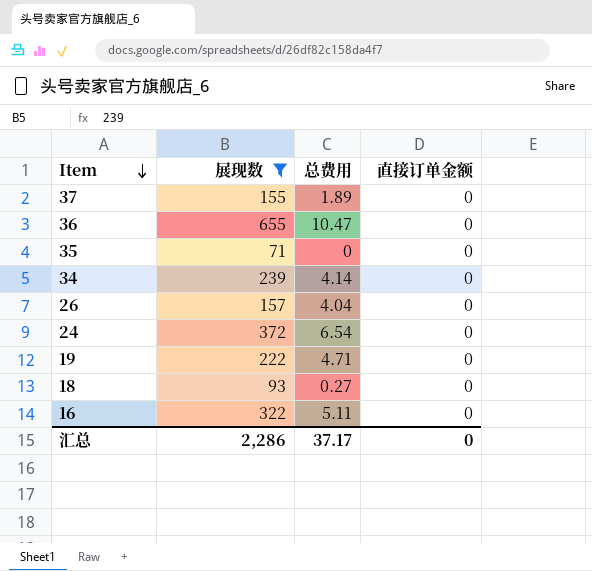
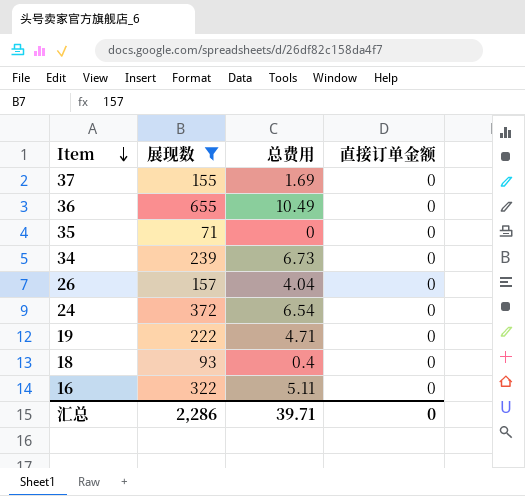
37 | 总费用: 1.89 -> 1.69
36 | 总费用: 10.47 -> 10.49
34 | 总费用: 4.14 -> 6.73
18 | 总费用: 0.27 -> 0.4
汇总 | 总费用: 37.17 -> 39.71

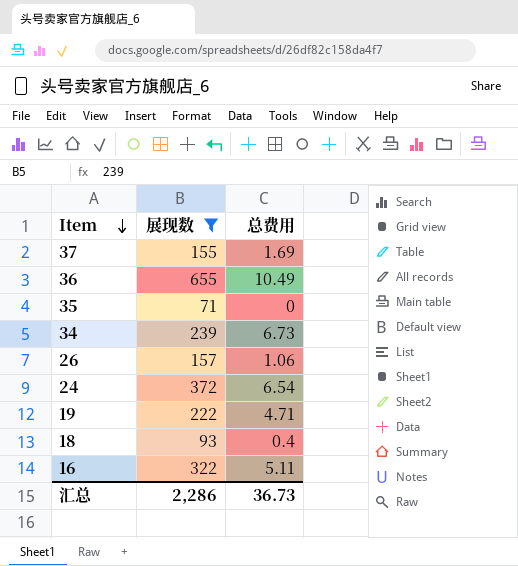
column 直接订单金额 | position: 4 -> none
26 | 总费用: 4.04 -> 1.06
汇总 | 总费用: 39.71 -> 36.73

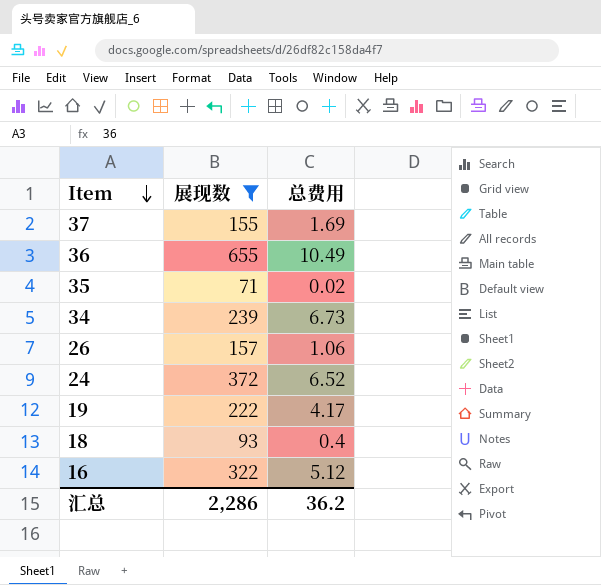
35 | 总费用: 0 -> 0.02
24 | 总费用: 6.54 -> 6.52
19 | 总费用: 4.71 -> 4.17
16 | 总费用: 5.11 -> 5.12
汇总 | 总费用: 36.73 -> 36.2

